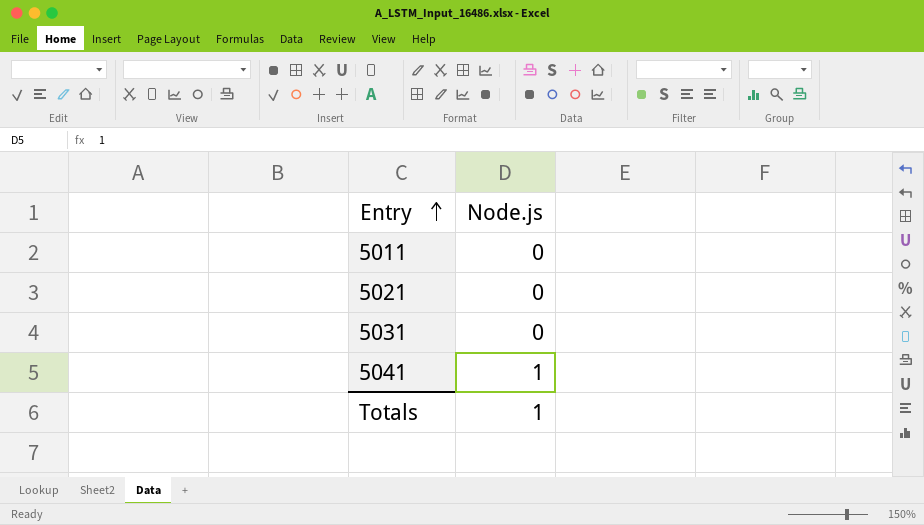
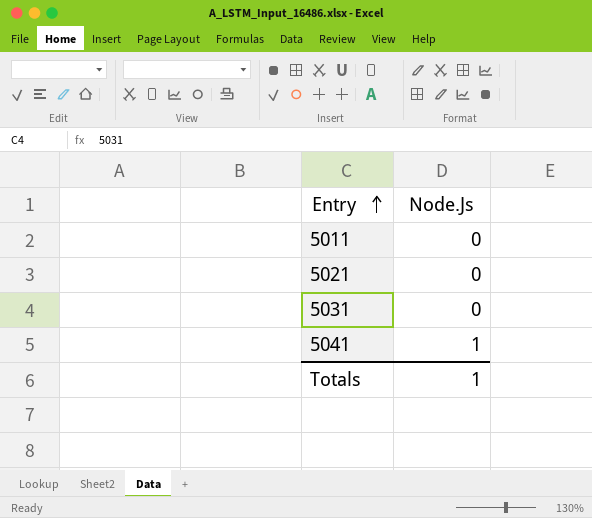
column name: Node.js -> Node.Js

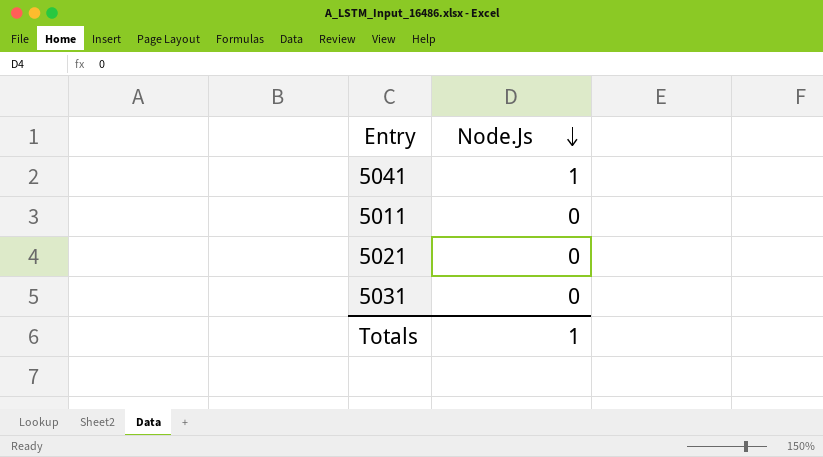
row order: Entry ascending -> Node.Js descending

